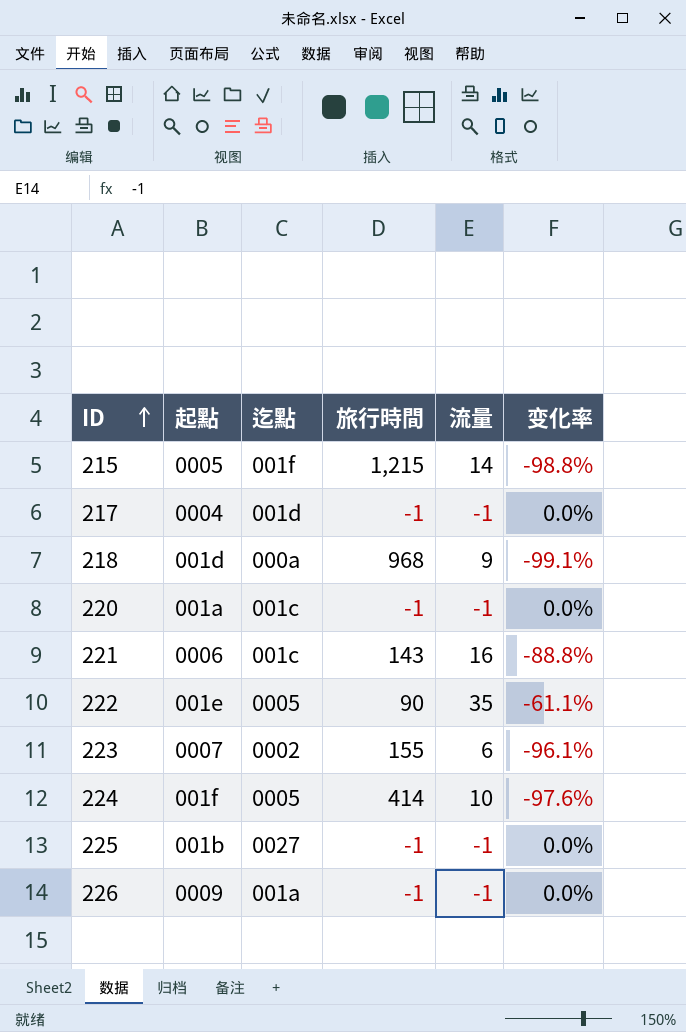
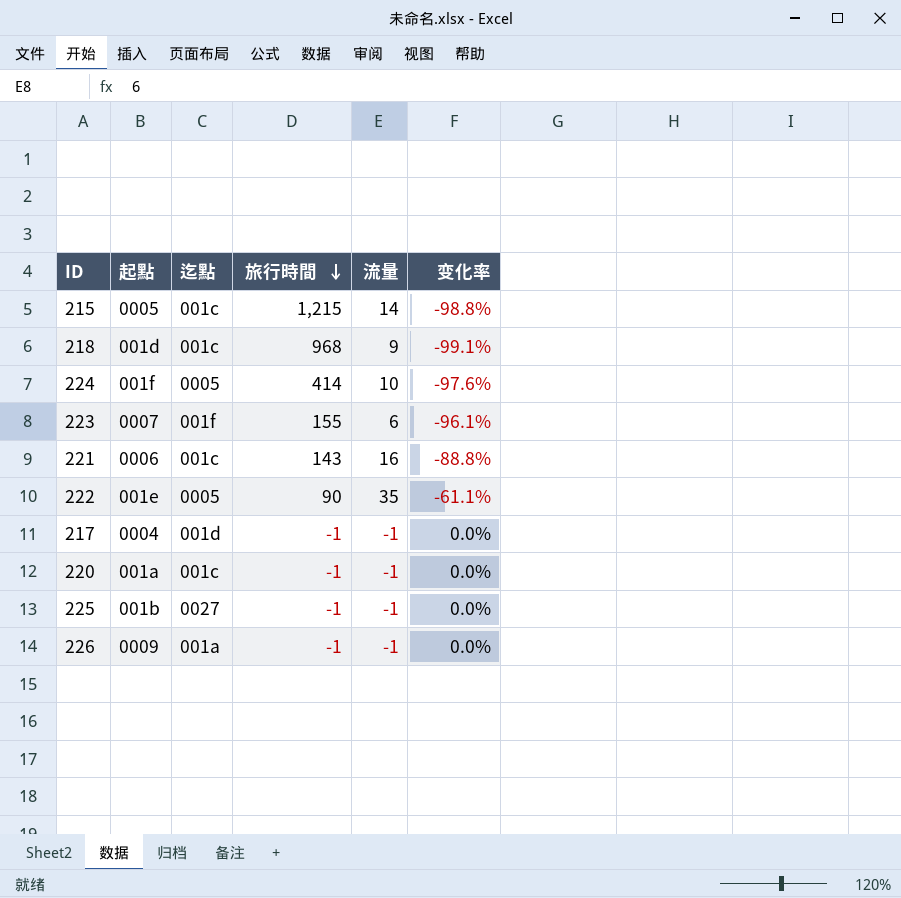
row order: ID ascending -> 旅行時間 descending
215 | 迄點: 001f -> 001c
218 | 迄點: 000a -> 001c
223 | 迄點: 0002 -> 001f

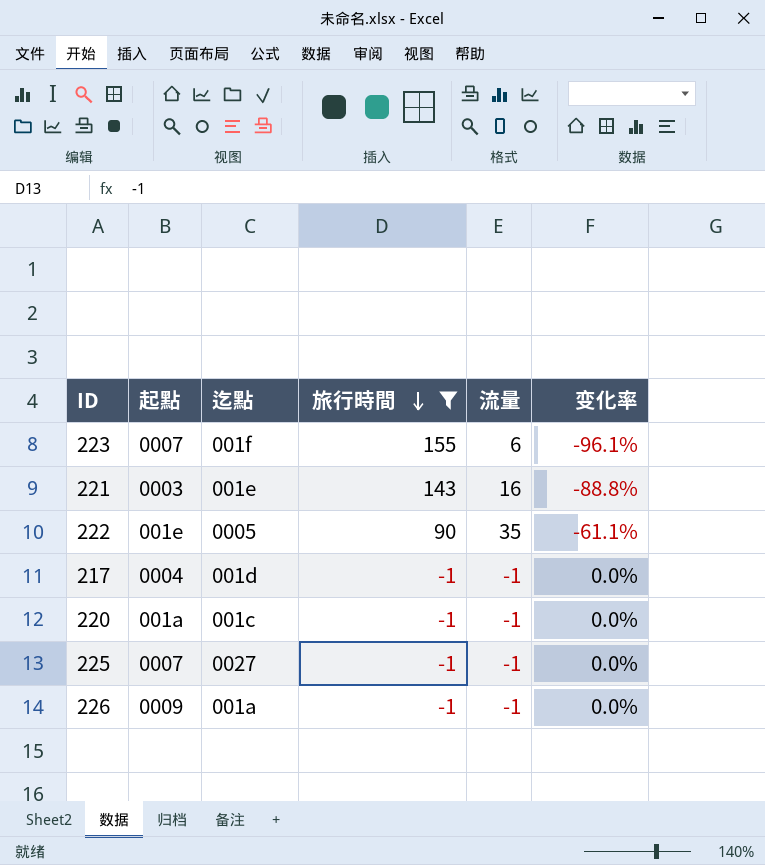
filter: none -> 旅行時間 <= 155
221 | 起點: 0006 -> 0003
221 | 迄點: 001c -> 001e
225 | 起點: 001b -> 0007

